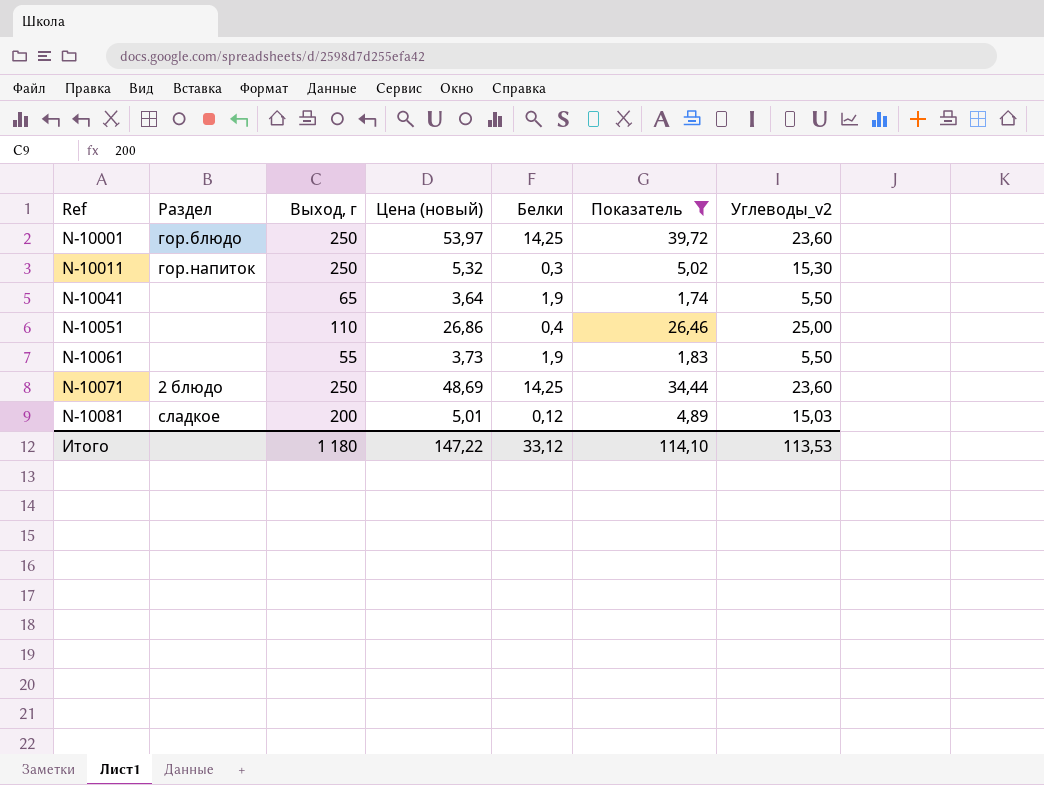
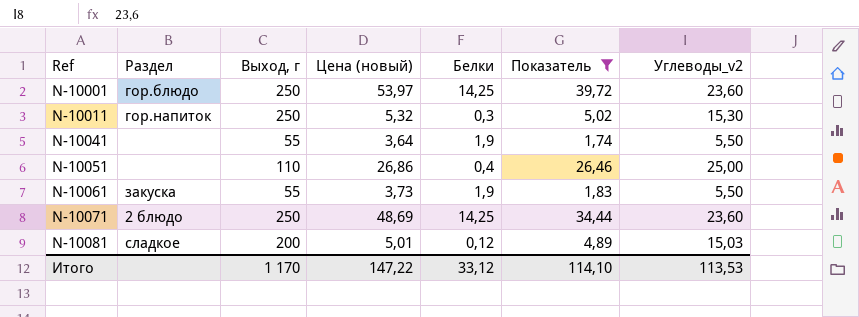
N-10041 | Выход, г: 65 -> 55
N-10061 | Раздел: none -> закуска
Итого | Выход, г: 1 180 -> 1 170

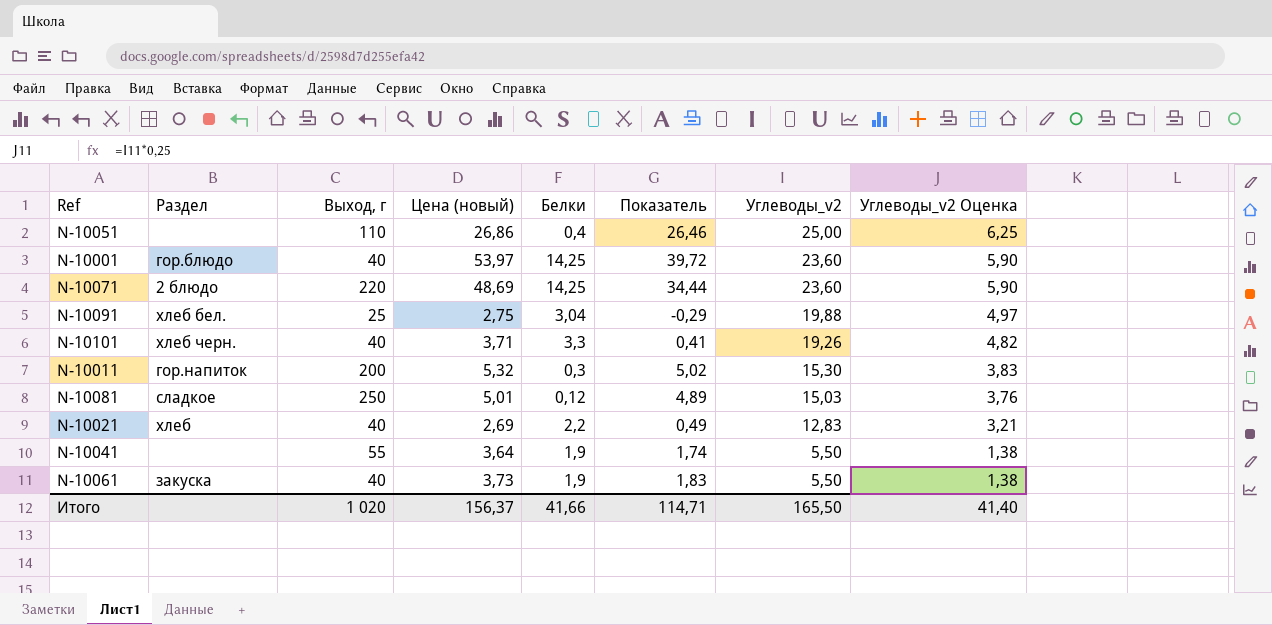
filter: Показатель >= 1,74 -> none
row order: Ref ascending -> Углеводы_v2 descending
column Углеводы_v2 Оценка | formula: none -> [Углеводы_v2] * 0,25
N-10001 | Выход, г: 250 -> 40
N-10071 | Выход, г: 250 -> 220
N-10011 | Выход, г: 250 -> 200
N-10081 | Выход, г: 200 -> 250
N-10061 | Выход, г: 55 -> 40
Итого | Выход, г: 1 170 -> 1 020
Итого | Цена (новый): 147,22 -> 156,37
Итого | Белки: 33,12 -> 41,66
Итого | Показатель: 114,10 -> 114,71
Итого | Углеводы_v2: 113,53 -> 165,50

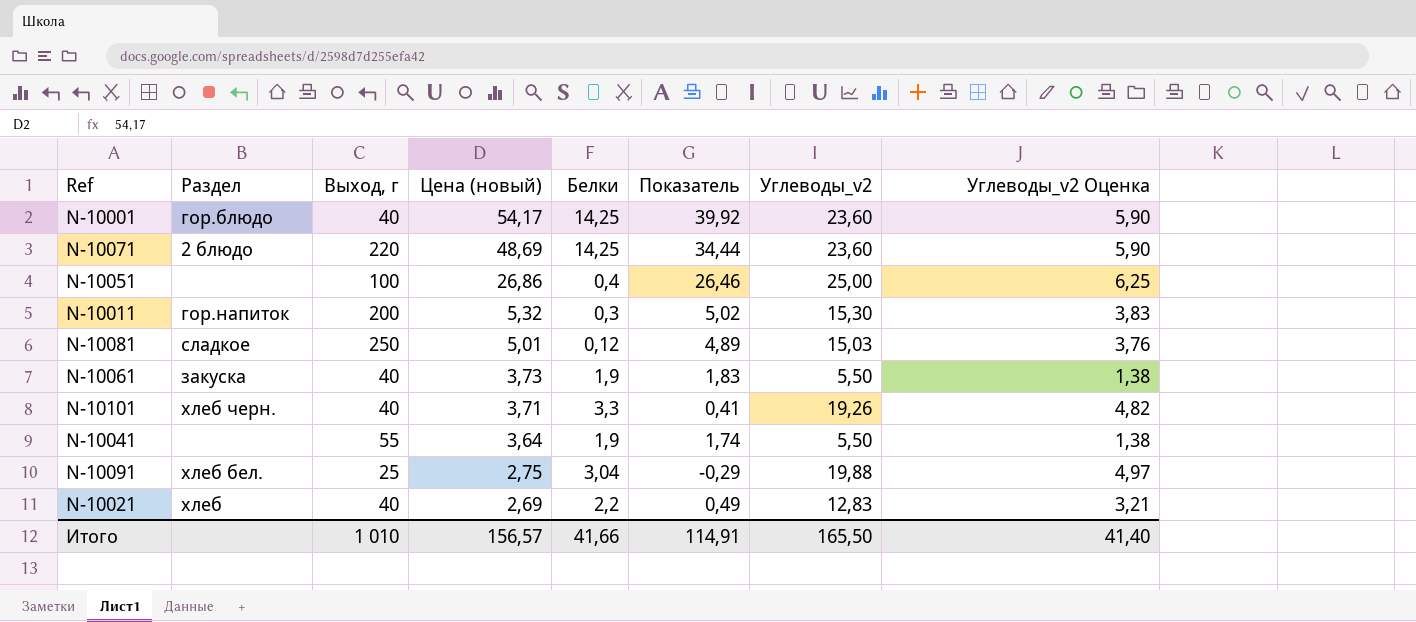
row order: Углеводы_v2 descending -> Цена (новый) descending
N-10001 | Цена (новый): 53,97 -> 54,17
N-10001 | Показатель: 39,72 -> 39,92
N-10051 | Выход, г: 110 -> 100
Итого | Выход, г: 1 020 -> 1 010
Итого | Цена (новый): 156,37 -> 156,57
Итого | Показатель: 114,71 -> 114,91

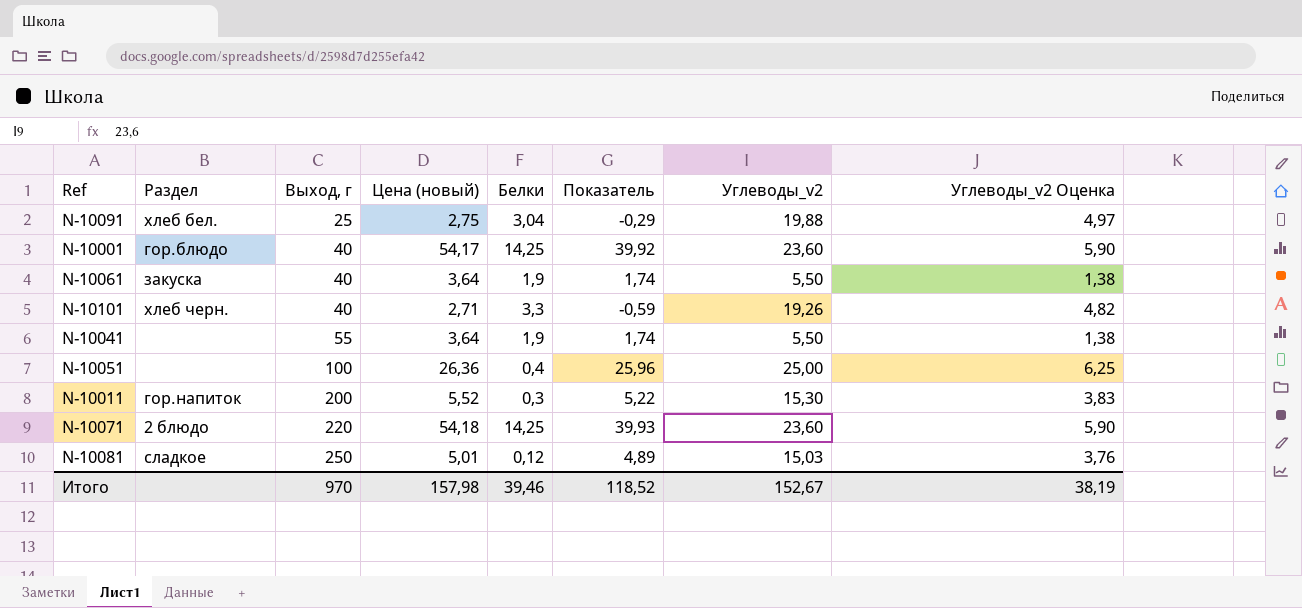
row order: Цена (новый) descending -> Выход, г ascending
row N-10021: хлеб | 40 | 2,69 | 2,2 | 0,49 | 12,83 | 3,21 -> none
N-10061 | Цена (новый): 3,73 -> 3,64
N-10061 | Показатель: 1,83 -> 1,74
N-10101 | Цена (новый): 3,71 -> 2,71
N-10101 | Показатель: 0,41 -> -0,59
N-10051 | Цена (новый): 26,86 -> 26,36
N-10051 | Показатель: 26,46 -> 25,96
N-10011 | Цена (новый): 5,32 -> 5,52
N-10011 | Показатель: 5,02 -> 5,22
N-10071 | Цена (новый): 48,69 -> 54,18
N-10071 | Показатель: 34,44 -> 39,93
Итого | Выход, г: 1 010 -> 970
Итого | Цена (новый): 156,57 -> 157,98
Итого | Белки: 41,66 -> 39,46
Итого | Показатель: 114,91 -> 118,52
Итого | Углеводы_v2: 165,50 -> 152,67
Итого | Углеводы_v2 Оценка: 41,40 -> 38,19

